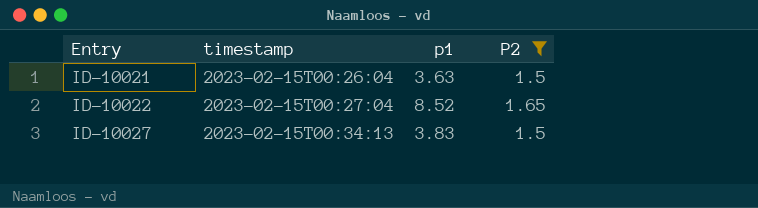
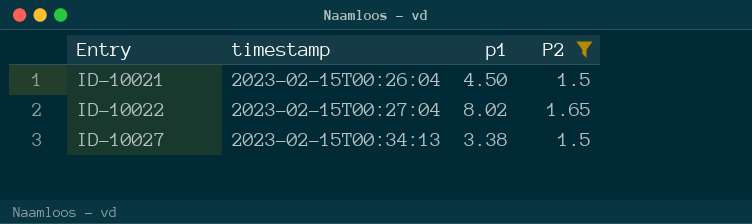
ID-10021 | p1: 3.63 -> 4.50
ID-10022 | p1: 8.52 -> 8.02
ID-10027 | p1: 3.83 -> 3.38

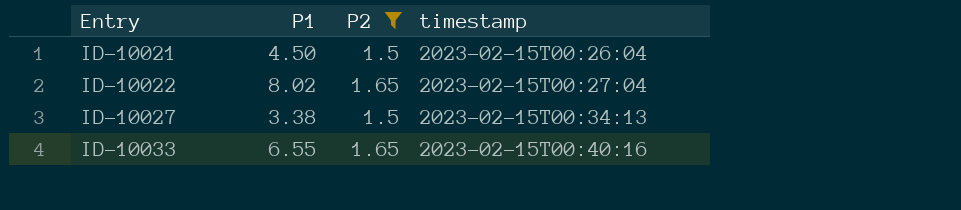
column name: p1 -> P1
column timestamp | position: 2 -> 4
row ID-10033: none -> 6.55 | 1.65 | 2023-02-15T00:40:16

